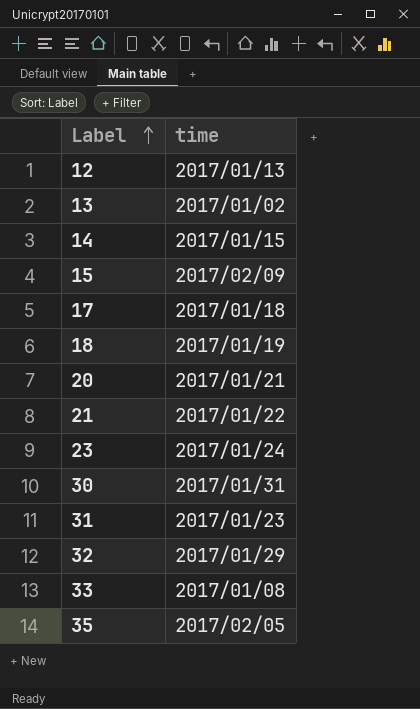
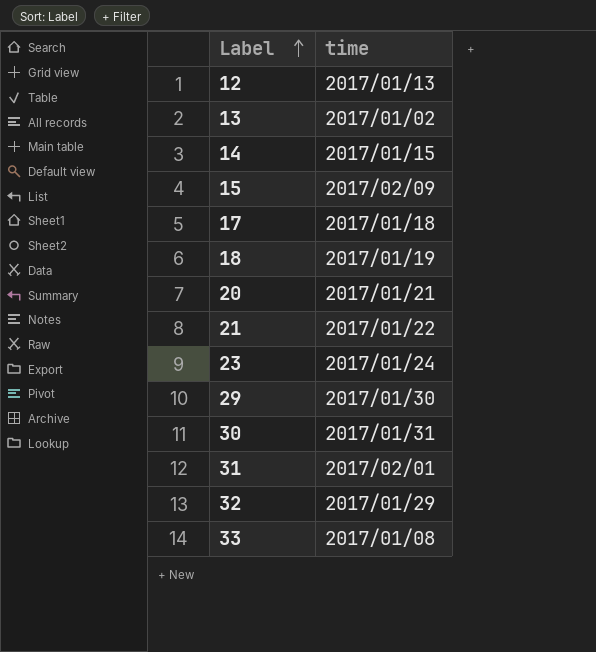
row 35: 2017/02/05 -> none
row 29: none -> 2017/01/30
31 | time: 2017/01/23 -> 2017/02/01

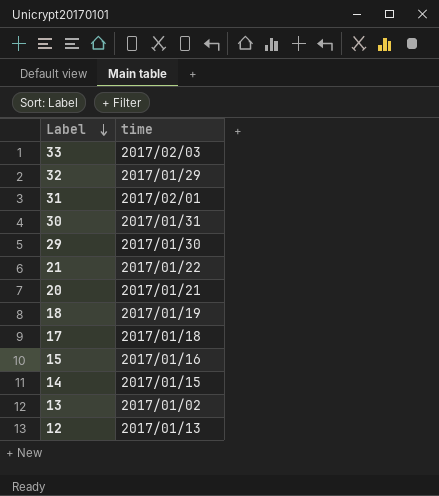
row order: Label ascending -> Label descending
row 23: 2017/01/24 -> none
33 | time: 2017/01/08 -> 2017/02/03
15 | time: 2017/02/09 -> 2017/01/16

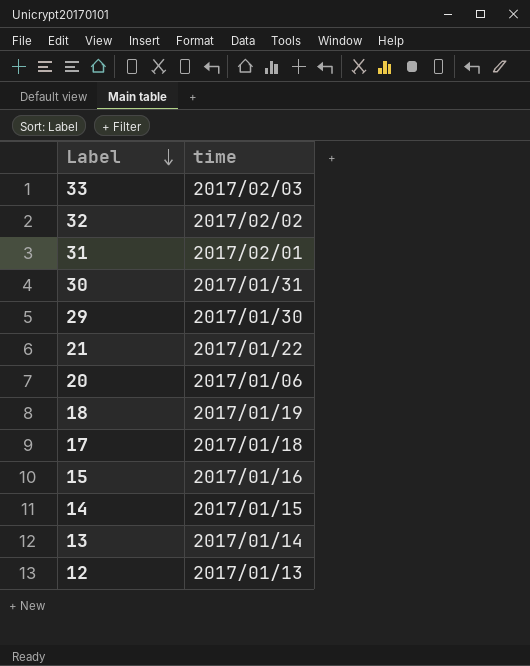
32 | time: 2017/01/29 -> 2017/02/02
20 | time: 2017/01/21 -> 2017/01/06
13 | time: 2017/01/02 -> 2017/01/14

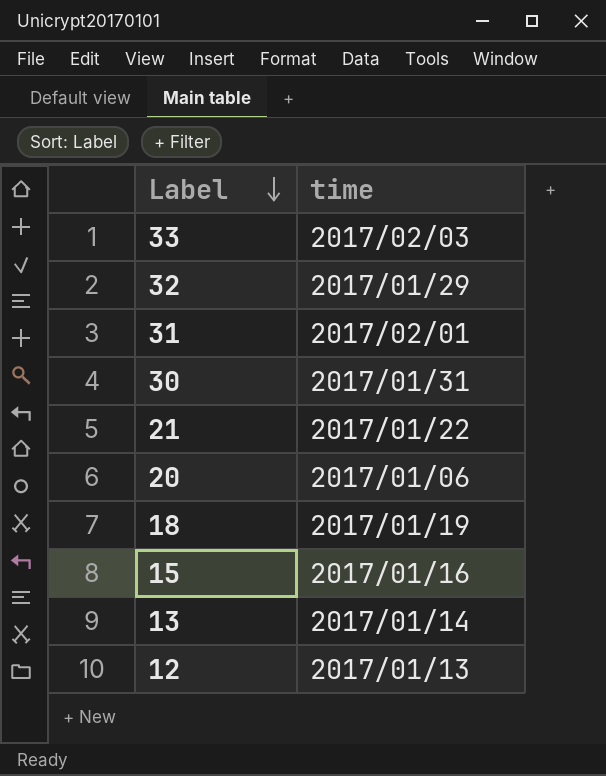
row 29: 2017/01/30 -> none
row 17: 2017/01/18 -> none
row 14: 2017/01/15 -> none
32 | time: 2017/02/02 -> 2017/01/29

